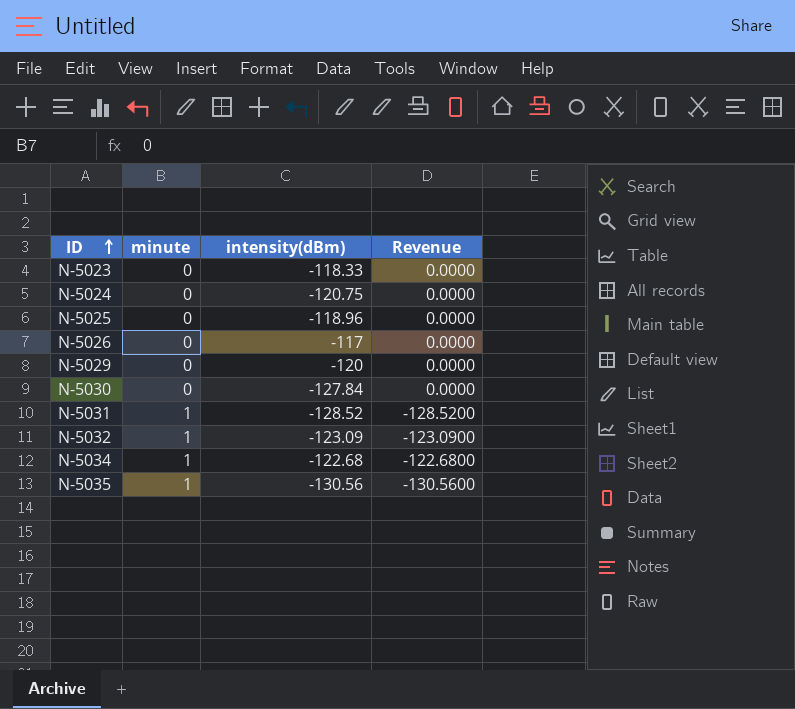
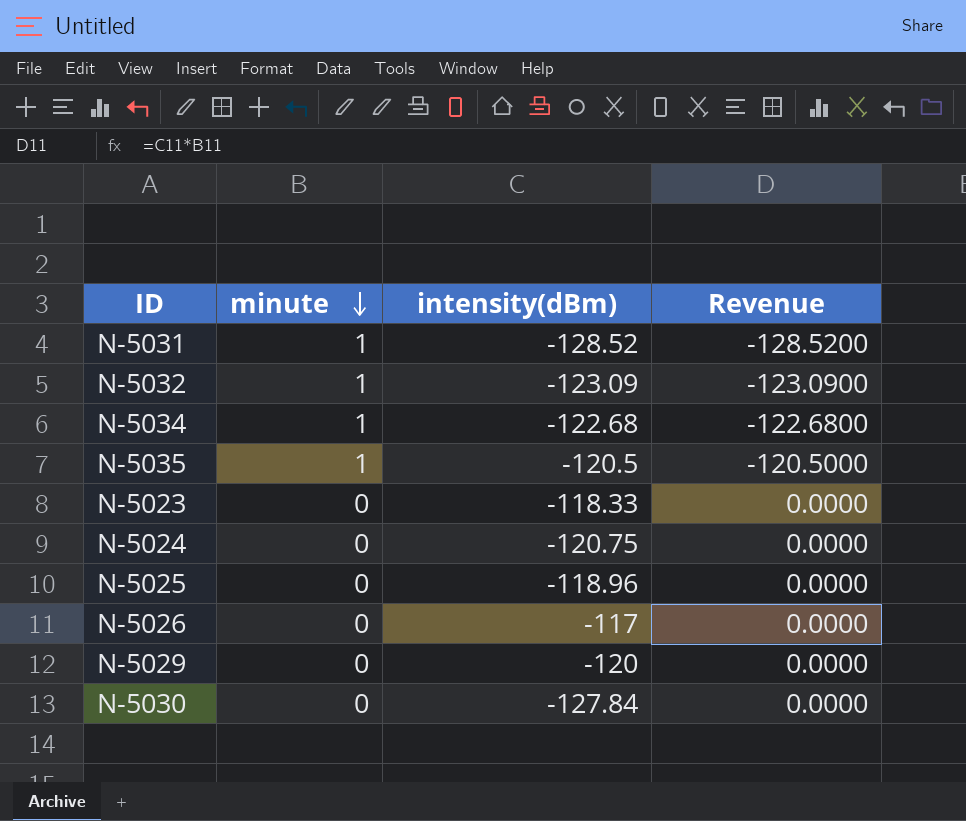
row order: ID ascending -> minute descending
N-5035 | intensity(dBm): -130.56 -> -120.5
N-5035 | Revenue: -130.5600 -> -120.5000

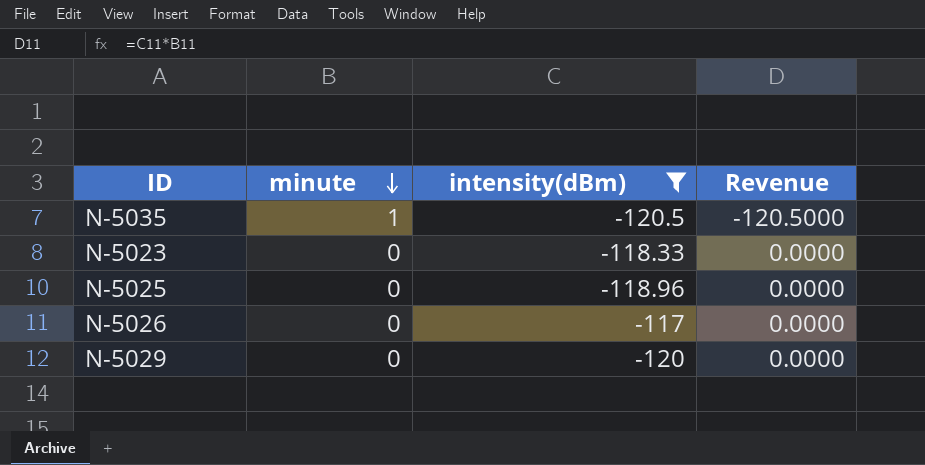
filter: none -> intensity(dBm) >= -120.5

